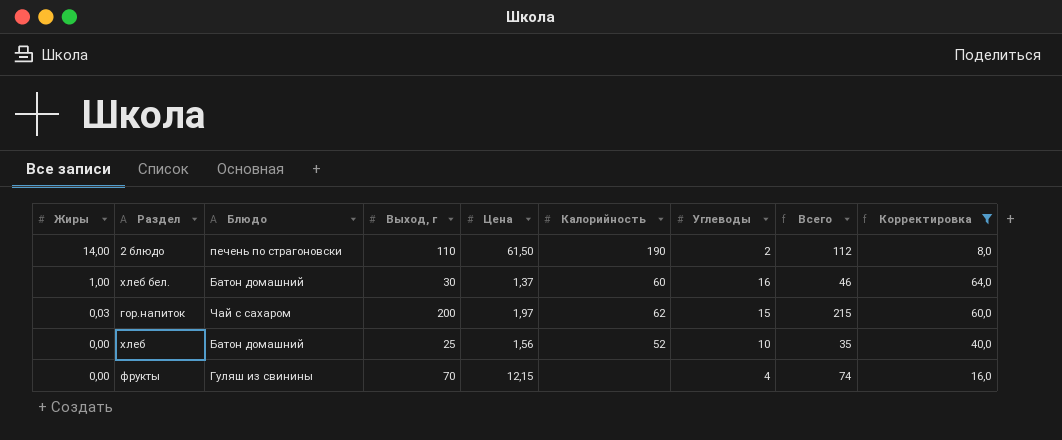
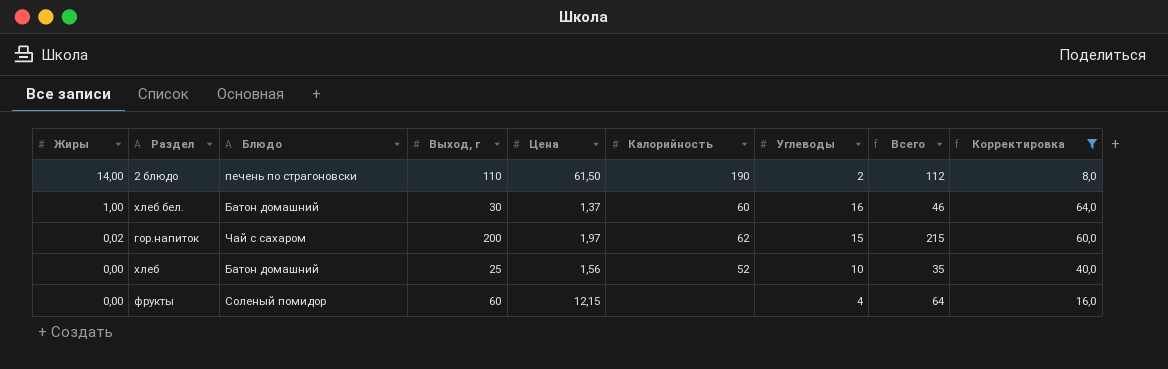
гор.напиток | Жиры: 0,03 -> 0,02
фрукты | Блюдо: Гуляш из свинины -> Соленый помидор
фрукты | Выход, г: 70 -> 60
фрукты | Всего: 74 -> 64

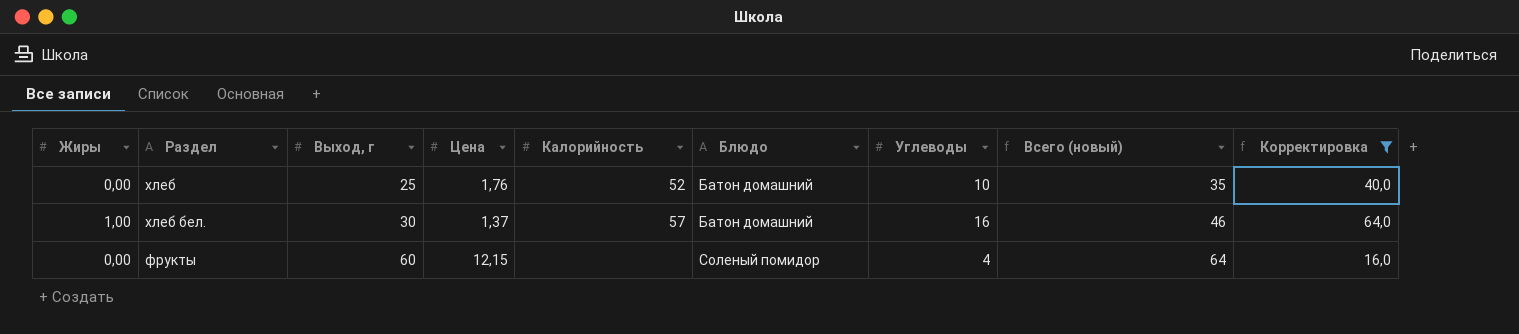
row order: Жиры descending -> Выход, г ascending
column Блюдо | position: 3 -> 6
column name: Всего -> Всего (новый)
row 2 блюдо: 14,00 | печень по страгоновски | 110 | 61,50 | 190 | 2 | 112 | 8,0 -> none
row гор.напиток: 0,02 | Чай с сахаром | 200 | 1,97 | 62 | 15 | 215 | 60,0 -> none
хлеб | Цена: 1,56 -> 1,76
хлеб бел. | Калорийность: 60 -> 57

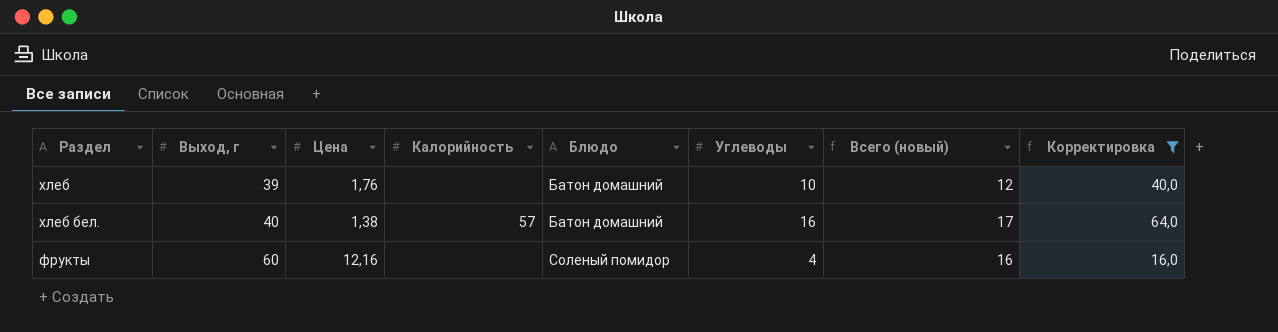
column Жиры | position: 1 -> none
column Всего (новый) | formula: [Выход, г] + [Углеводы] -> [Цена] + [Углеводы]
хлеб | Выход, г: 25 -> 39
хлеб | Калорийность: 52 -> none
хлеб бел. | Выход, г: 30 -> 40
хлеб бел. | Цена: 1,37 -> 1,38
фрукты | Цена: 12,15 -> 12,16

